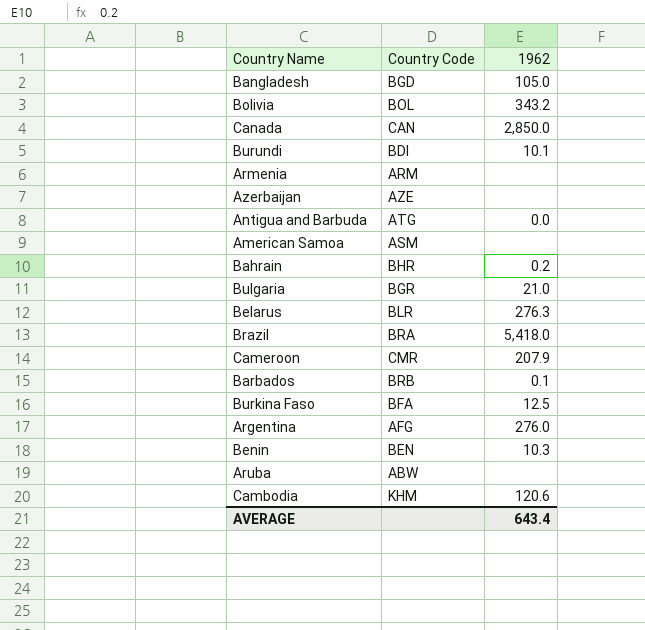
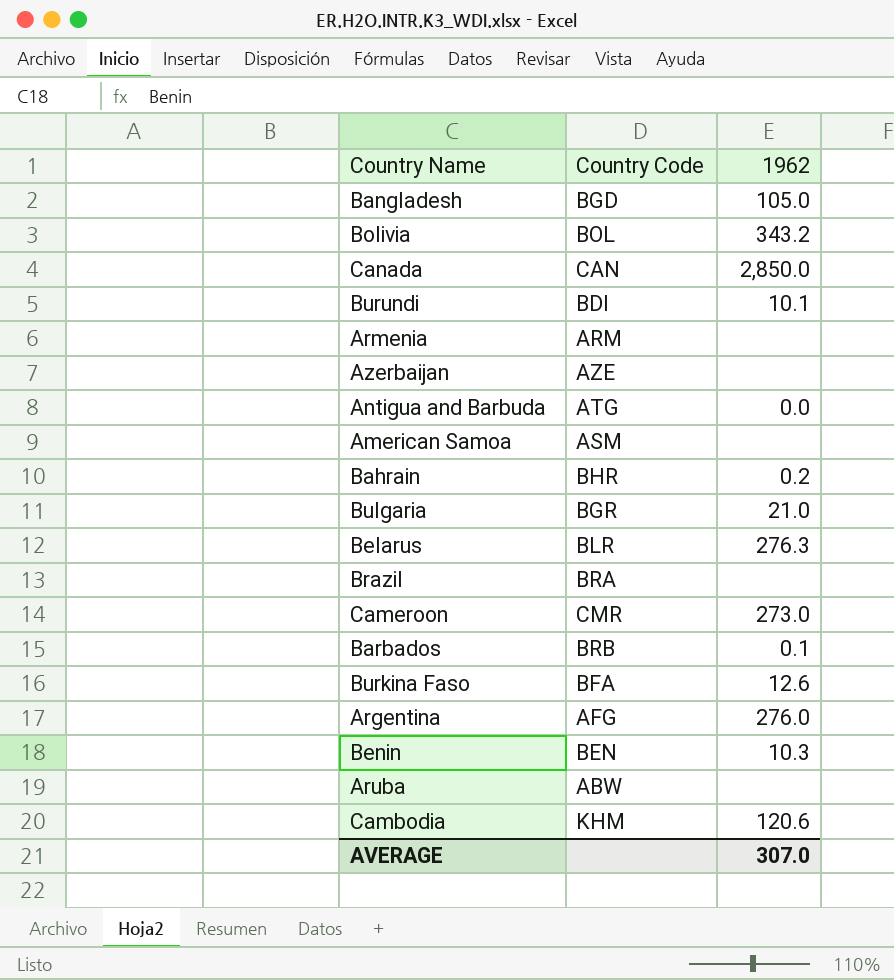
Brazil | 1962: 5,418.0 -> none
Cameroon | 1962: 207.9 -> 273.0
Burkina Faso | 1962: 12.5 -> 12.6
AVERAGE | 1962: 643.4 -> 307.0

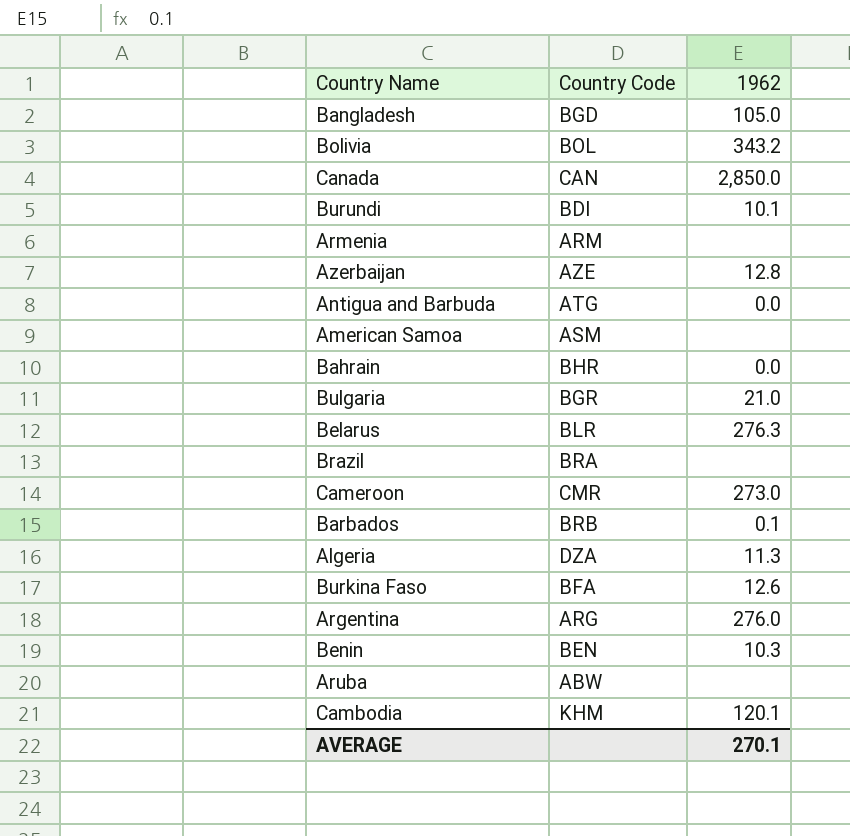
Azerbaijan | 1962: none -> 12.8
Bahrain | 1962: 0.2 -> 0.0
row Algeria: none -> DZA | 11.3
Argentina | Country Code: AFG -> ARG
Cambodia | 1962: 120.6 -> 120.1
AVERAGE | 1962: 307.0 -> 270.1

